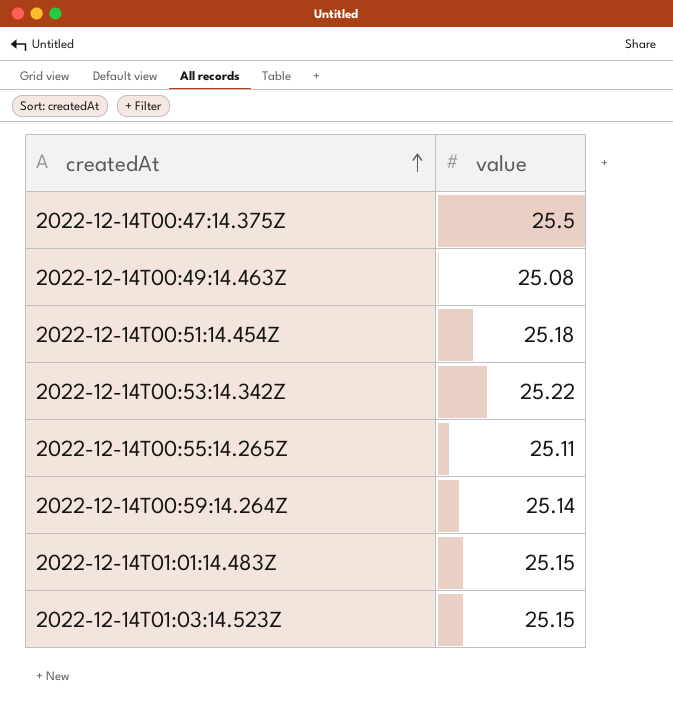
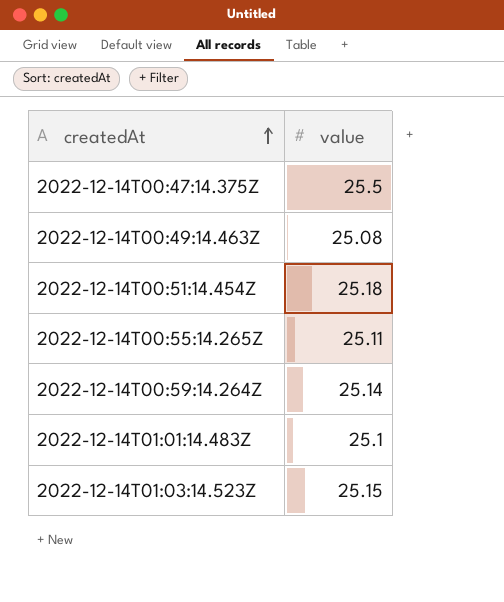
row 2022-12-14T00:53:14.342Z: 25.22 -> none
2022-12-14T01:01:14.483Z | value: 25.15 -> 25.1

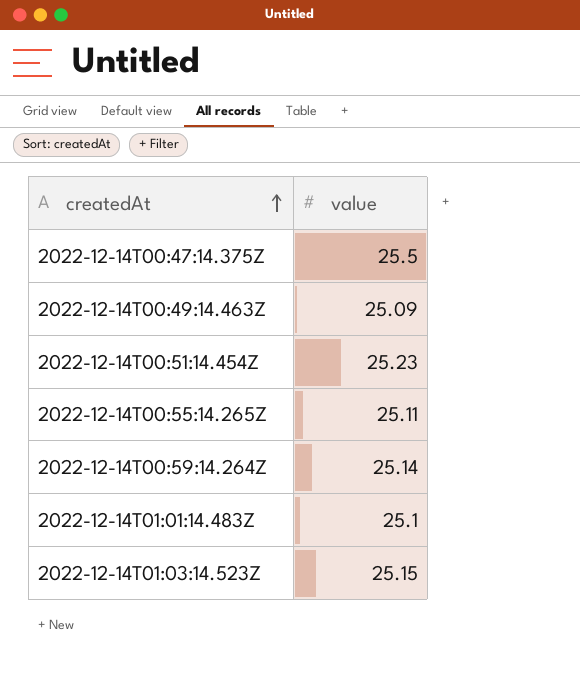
2022-12-14T00:49:14.463Z | value: 25.08 -> 25.09
2022-12-14T00:51:14.454Z | value: 25.18 -> 25.23

